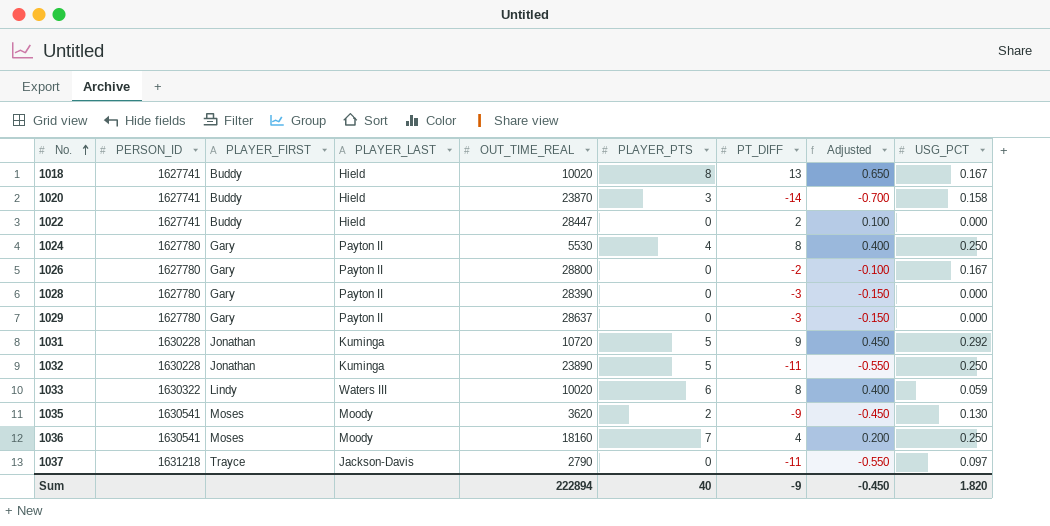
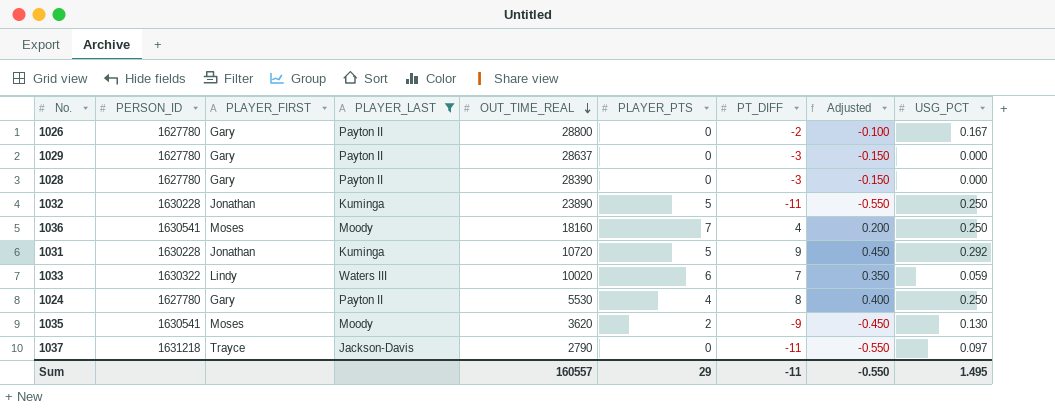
filter: none -> PLAYER_LAST != Hield
row order: No. ascending -> OUT_TIME_REAL descending
1033 | PT_DIFF: 8 -> 7
1033 | Adjusted: 0.400 -> 0.350
Sum | OUT_TIME_REAL: 222894 -> 160557
Sum | PLAYER_PTS: 40 -> 29
Sum | PT_DIFF: -9 -> -11
Sum | Adjusted: -0.450 -> -0.550
Sum | USG_PCT: 1.820 -> 1.495

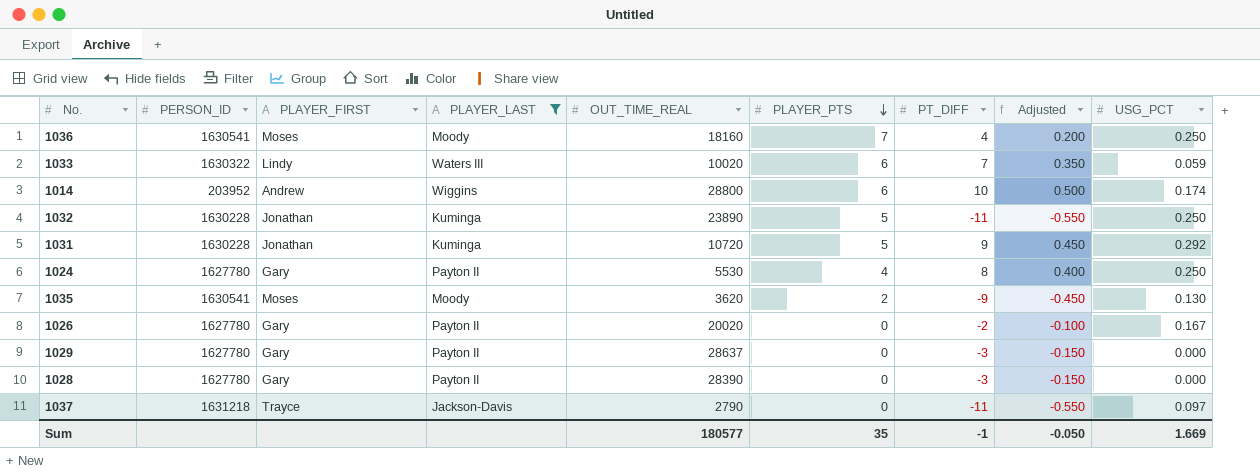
row order: OUT_TIME_REAL descending -> PLAYER_PTS descending
row 1014: none -> 203952 | Andrew | Wiggins | 28800 | 6 | 10 | 0.500 | 0.174
1026 | OUT_TIME_REAL: 28800 -> 20020
Sum | OUT_TIME_REAL: 160557 -> 180577
Sum | PLAYER_PTS: 29 -> 35
Sum | PT_DIFF: -11 -> -1
Sum | Adjusted: -0.550 -> -0.050
Sum | USG_PCT: 1.495 -> 1.669

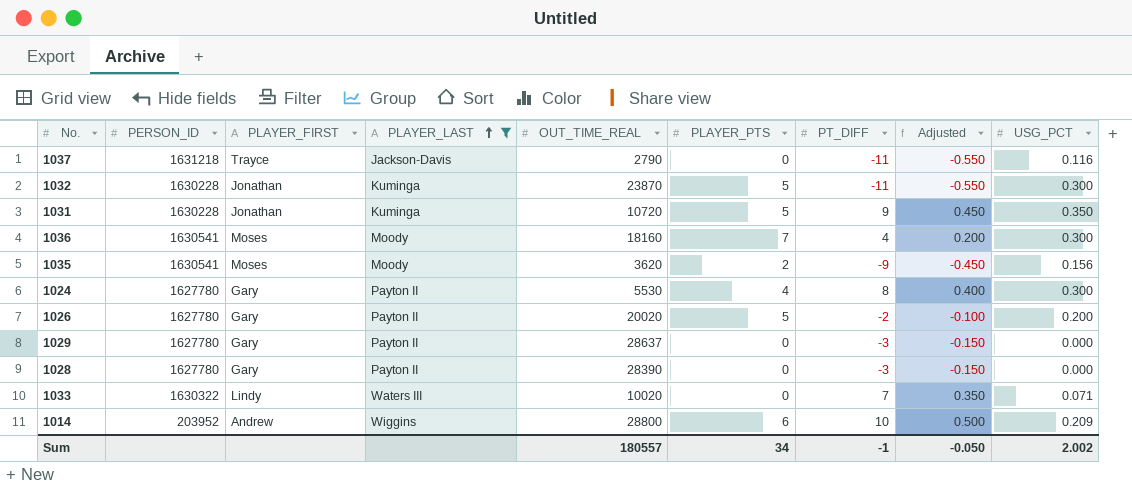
row order: PLAYER_PTS descending -> PLAYER_LAST ascending
1037 | USG_PCT: 0.097 -> 0.116
1032 | OUT_TIME_REAL: 23890 -> 23870
1032 | USG_PCT: 0.250 -> 0.300
1031 | USG_PCT: 0.292 -> 0.350
1036 | USG_PCT: 0.250 -> 0.300
1035 | USG_PCT: 0.130 -> 0.156
1024 | USG_PCT: 0.250 -> 0.300
1026 | PLAYER_PTS: 0 -> 5
1026 | USG_PCT: 0.167 -> 0.200
1033 | PLAYER_PTS: 6 -> 0
1033 | USG_PCT: 0.059 -> 0.071
1014 | USG_PCT: 0.174 -> 0.209
Sum | OUT_TIME_REAL: 180577 -> 180557
Sum | PLAYER_PTS: 35 -> 34
Sum | USG_PCT: 1.669 -> 2.002

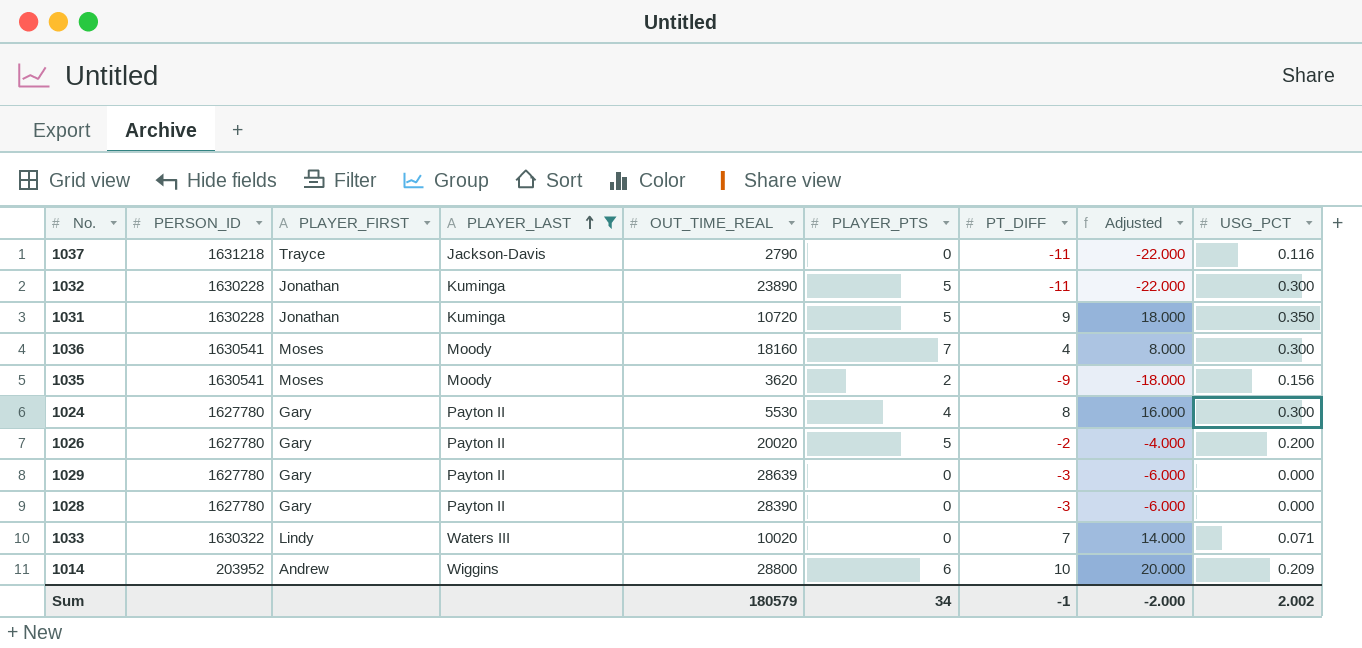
column Adjusted | formula: [PT_DIFF] * 0.05 -> [PT_DIFF] * 2
1032 | OUT_TIME_REAL: 23870 -> 23890
1029 | OUT_TIME_REAL: 28637 -> 28639
Sum | OUT_TIME_REAL: 180557 -> 180579
Sum | Adjusted: -0.050 -> -2.000

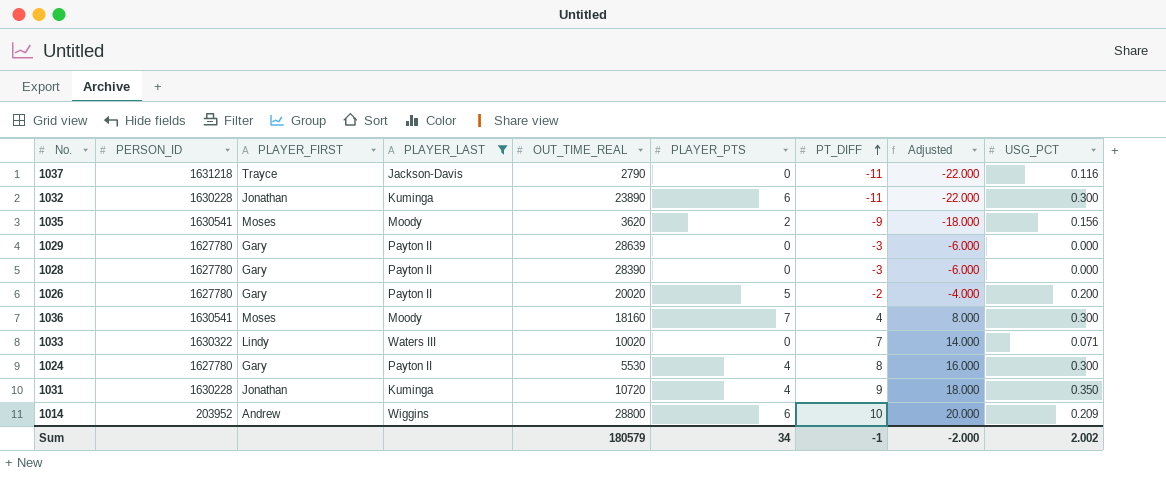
row order: PLAYER_LAST ascending -> PT_DIFF ascending
1032 | PLAYER_PTS: 5 -> 6
1031 | PLAYER_PTS: 5 -> 4

